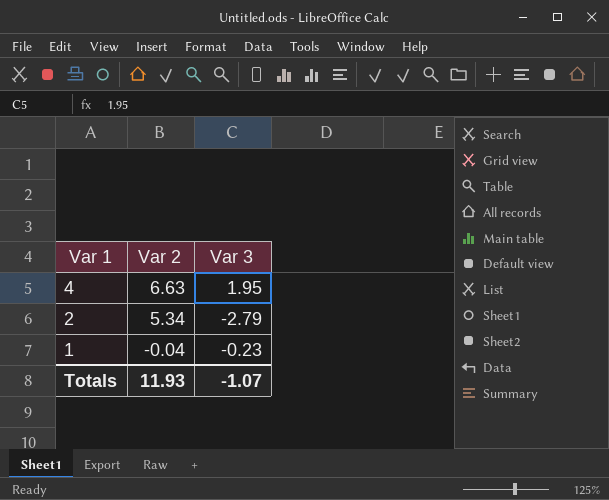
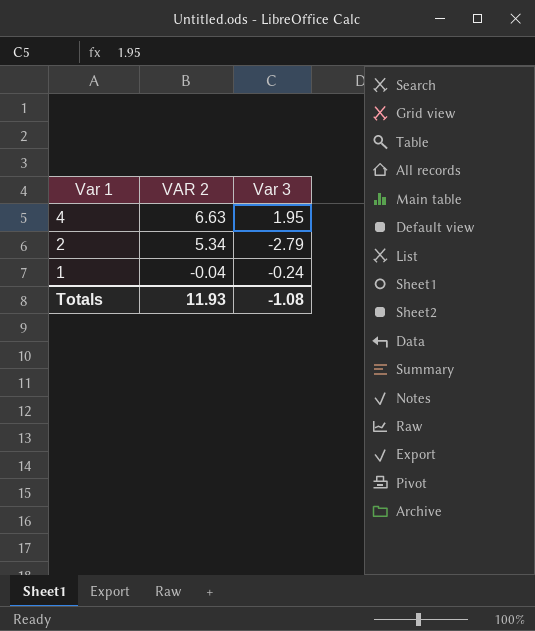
column name: Var 2 -> VAR 2
1 | Var 3: -0.23 -> -0.24
Totals | Var 3: -1.07 -> -1.08

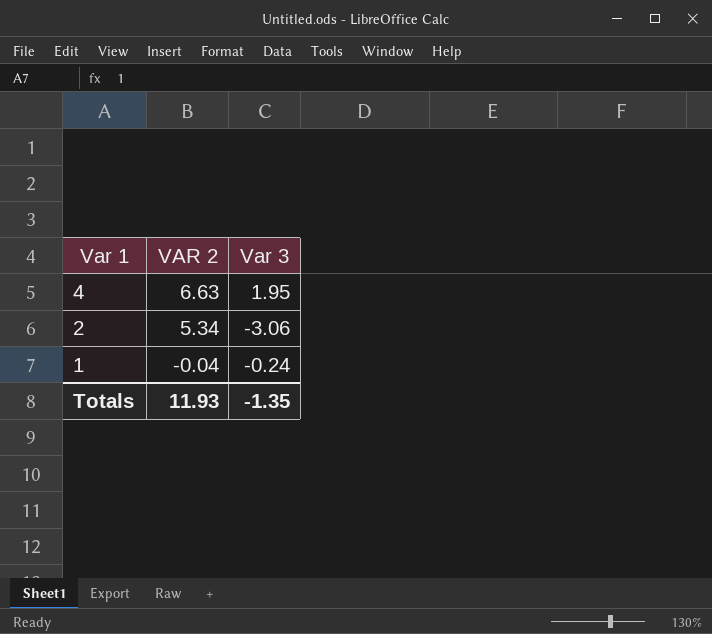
2 | Var 3: -2.79 -> -3.06
Totals | Var 3: -1.08 -> -1.35

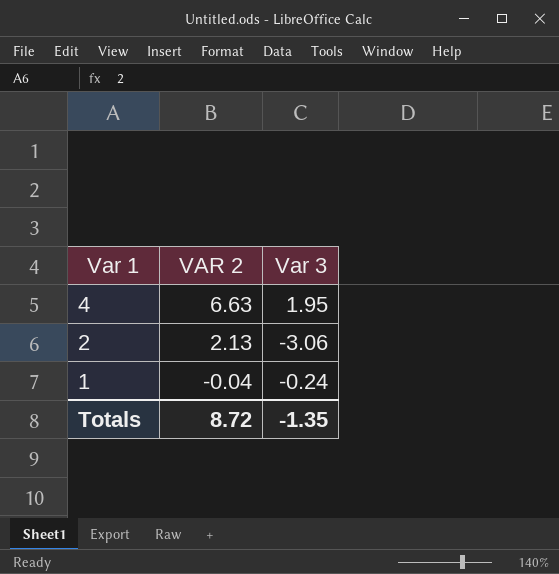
2 | VAR 2: 5.34 -> 2.13
Totals | VAR 2: 11.93 -> 8.72

